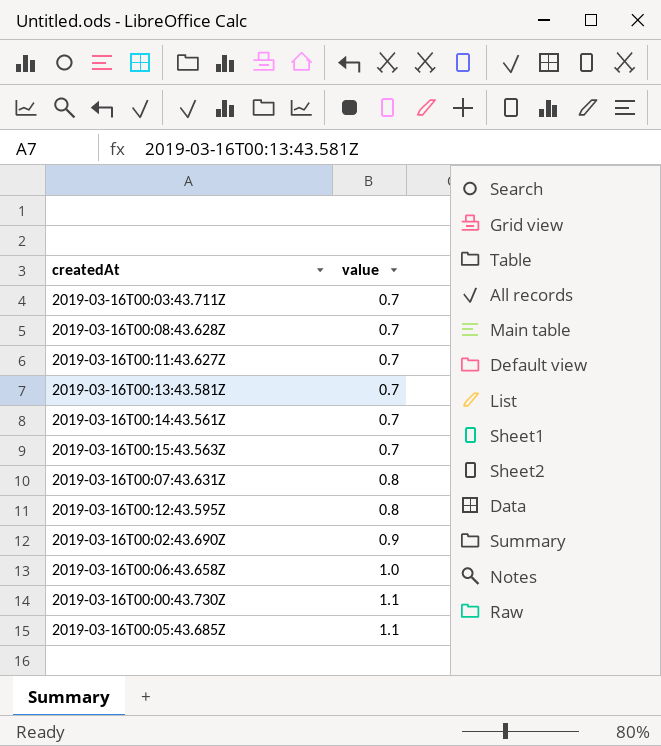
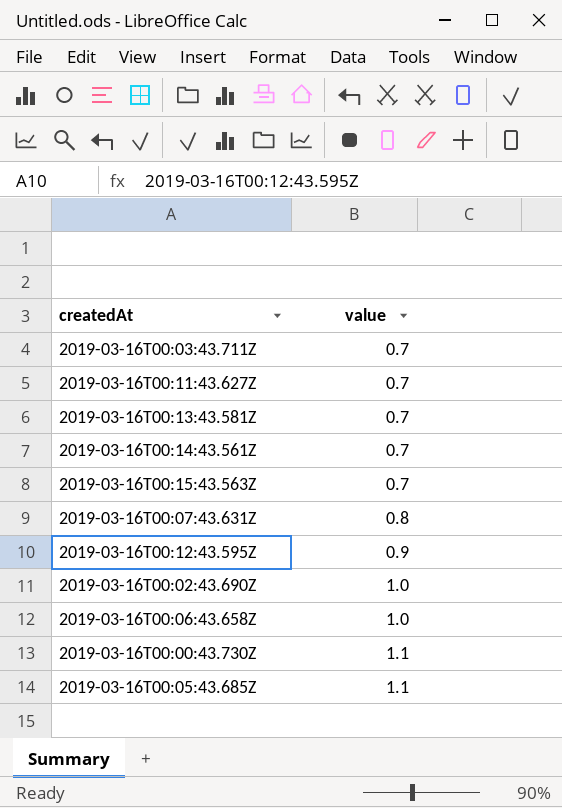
row 2019-03-16T00:08:43.628Z: 0.7 -> none
2019-03-16T00:12:43.595Z | value: 0.8 -> 0.9
2019-03-16T00:02:43.690Z | value: 0.9 -> 1.0

